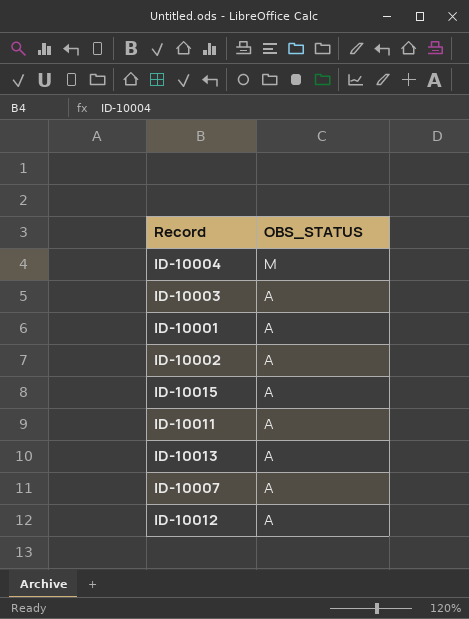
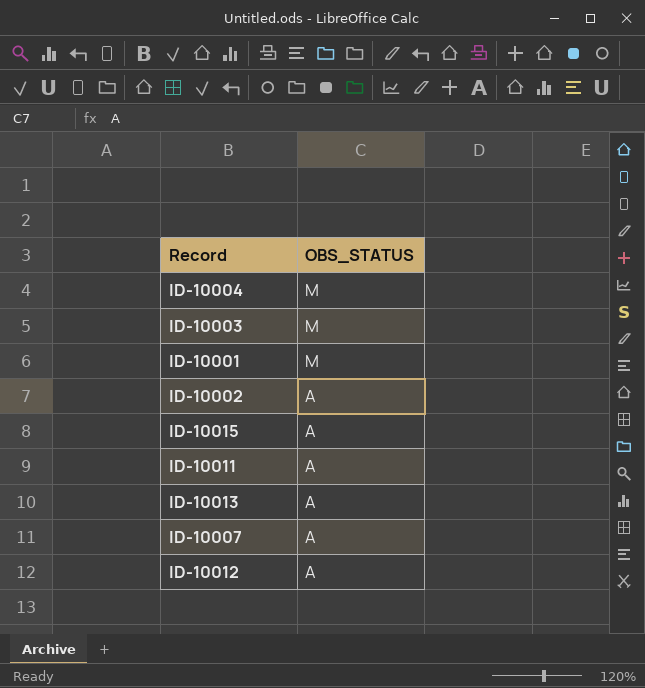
ID-10003 | OBS_STATUS: A -> M
ID-10001 | OBS_STATUS: A -> M

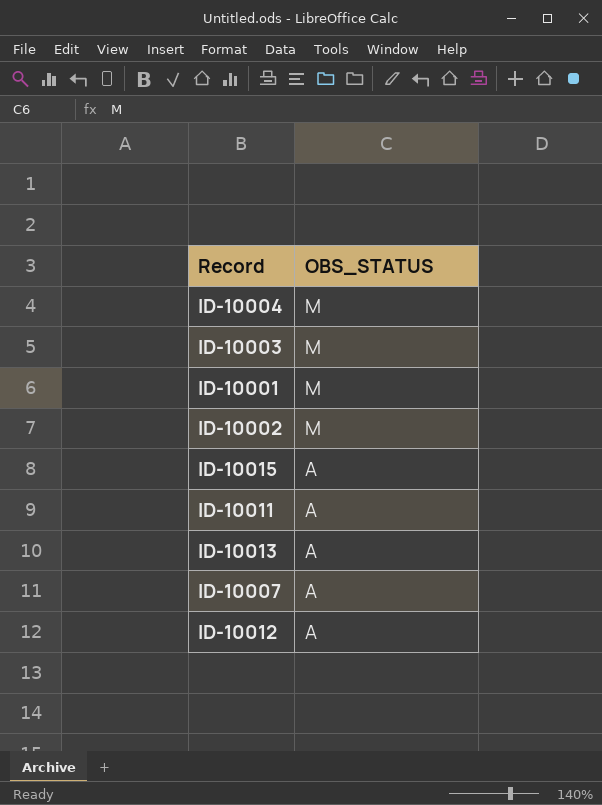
ID-10002 | OBS_STATUS: A -> M

